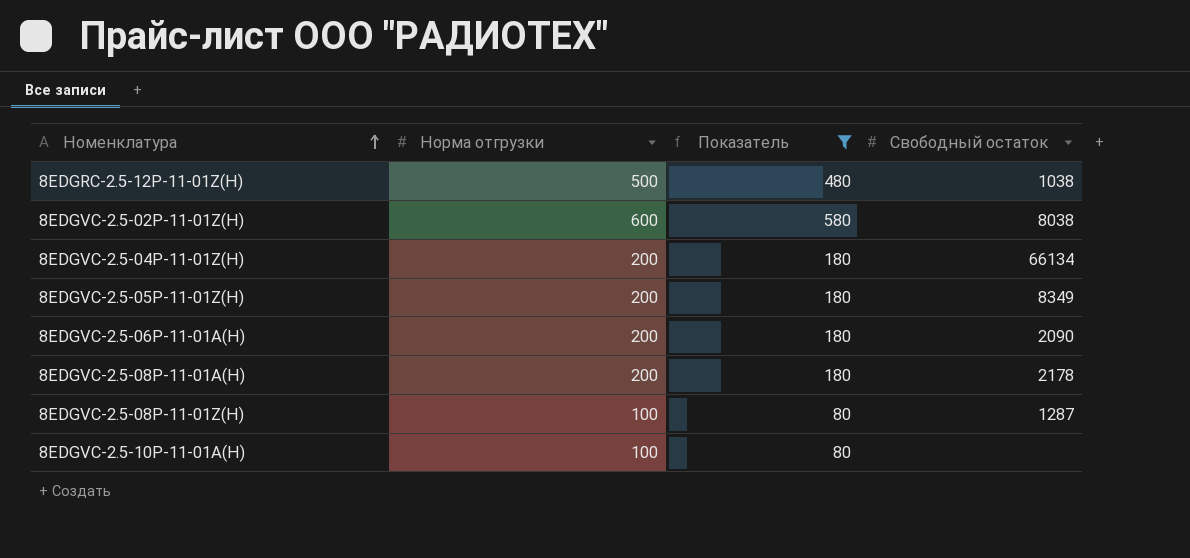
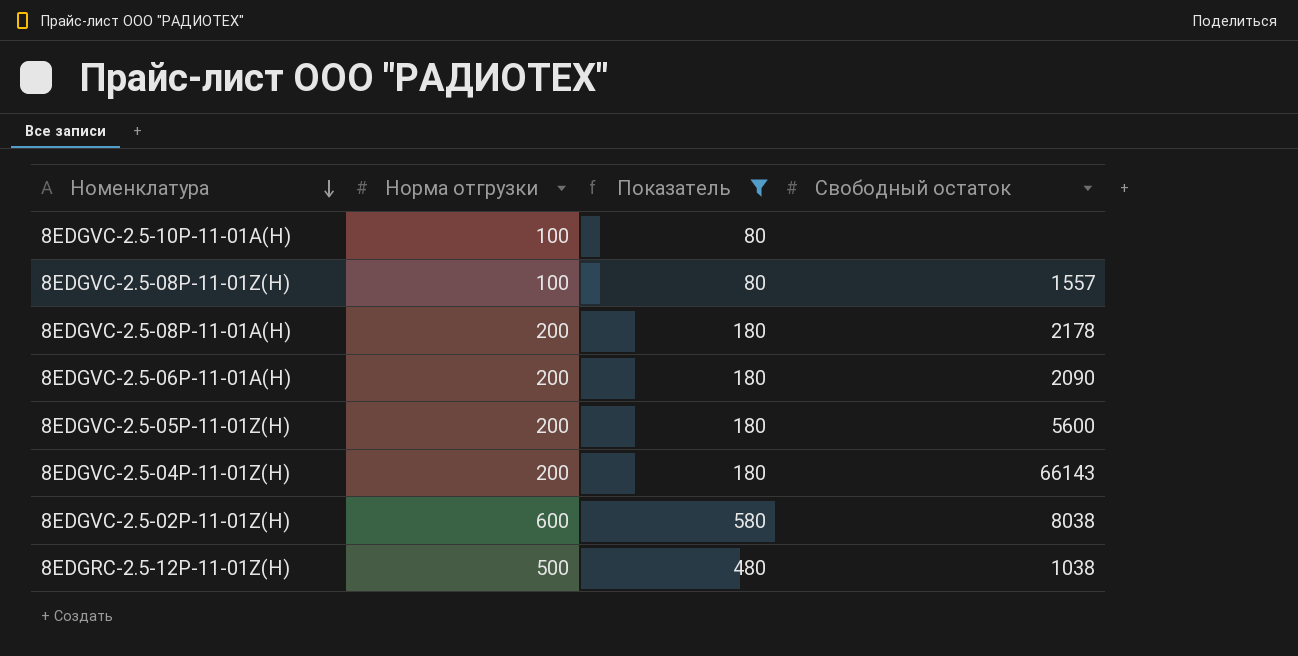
row order: Номенклатура ascending -> Номенклатура descending
8EDGVC-2.5-08P-11-01Z(H) | Свободный остаток: 1287 -> 1557
8EDGVC-2.5-05P-11-01Z(H) | Свободный остаток: 8349 -> 5600
8EDGVC-2.5-04P-11-01Z(H) | Свободный остаток: 66134 -> 66143

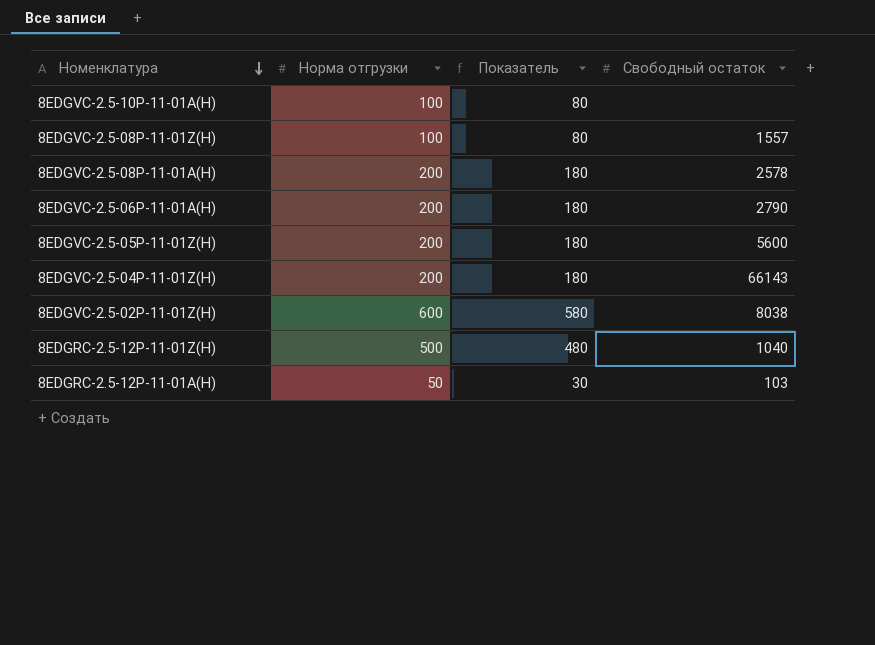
filter: Показатель != 30 -> none
8EDGVC-2.5-08P-11-01A(H) | Свободный остаток: 2178 -> 2578
8EDGVC-2.5-06P-11-01A(H) | Свободный остаток: 2090 -> 2790
8EDGRC-2.5-12P-11-01Z(H) | Свободный остаток: 1038 -> 1040

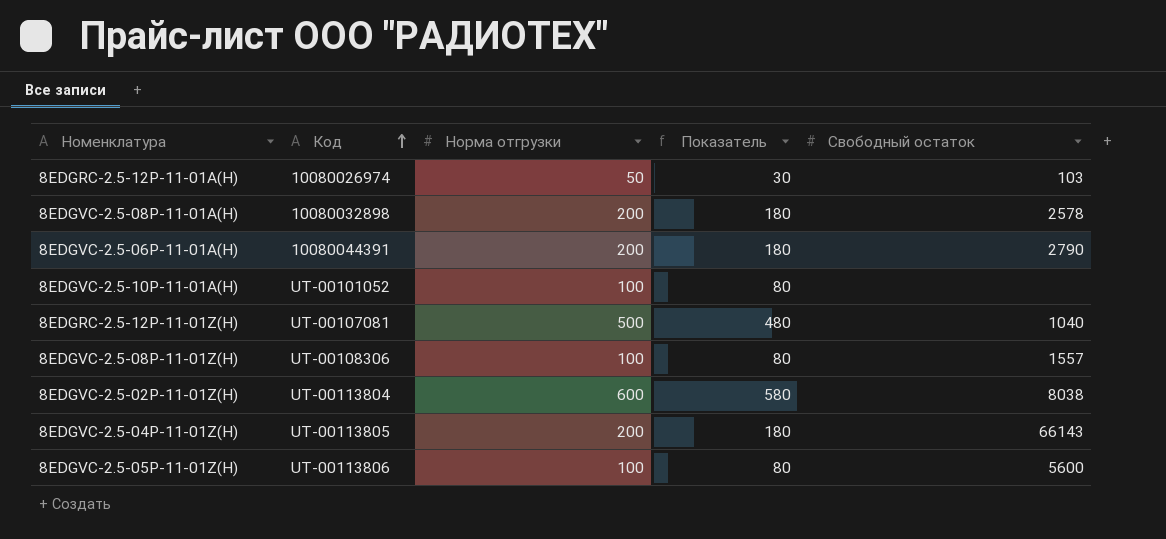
row order: Номенклатура descending -> Код ascending
column Код | position: none -> 2
8EDGVC-2.5-05P-11-01Z(H) | Норма отгрузки: 200 -> 100
8EDGVC-2.5-05P-11-01Z(H) | Показатель: 180 -> 80

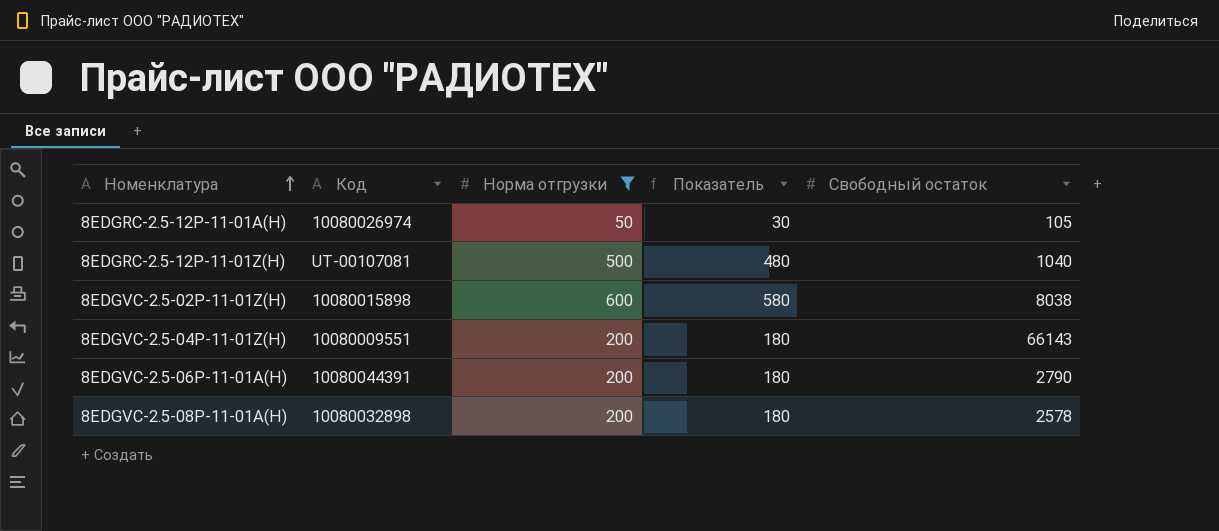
filter: none -> Норма отгрузки != 100
row order: Код ascending -> Номенклатура ascending
8EDGRC-2.5-12P-11-01A(H) | Свободный остаток: 103 -> 105
8EDGVC-2.5-02P-11-01Z(H) | Код: UT-00113804 -> 10080015898
8EDGVC-2.5-04P-11-01Z(H) | Код: UT-00113805 -> 10080009551

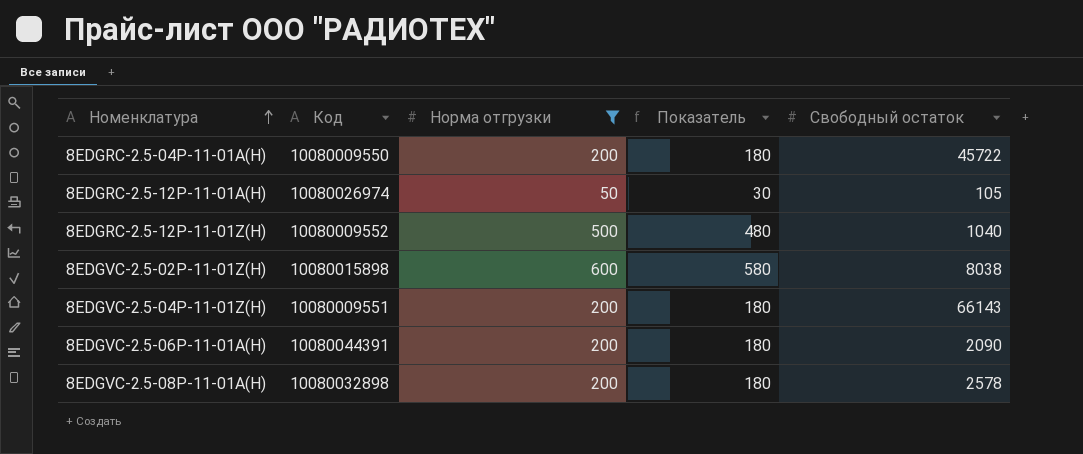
row 8EDGRC-2.5-04P-11-01A(H): none -> 10080009550 | 200 | 180 | 45722
8EDGRC-2.5-12P-11-01Z(H) | Код: UT-00107081 -> 10080009552
8EDGVC-2.5-06P-11-01A(H) | Свободный остаток: 2790 -> 2090

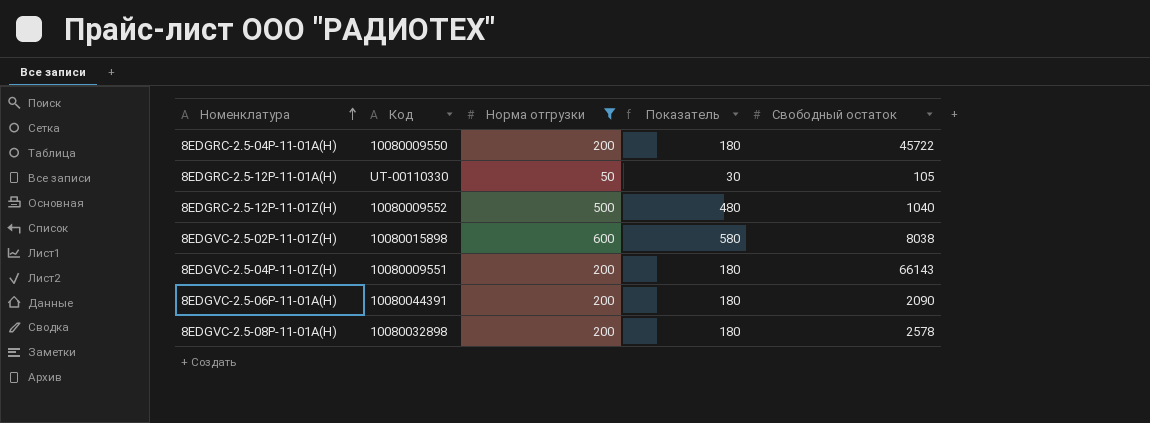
8EDGRC-2.5-12P-11-01A(H) | Код: 10080026974 -> UT-00110330

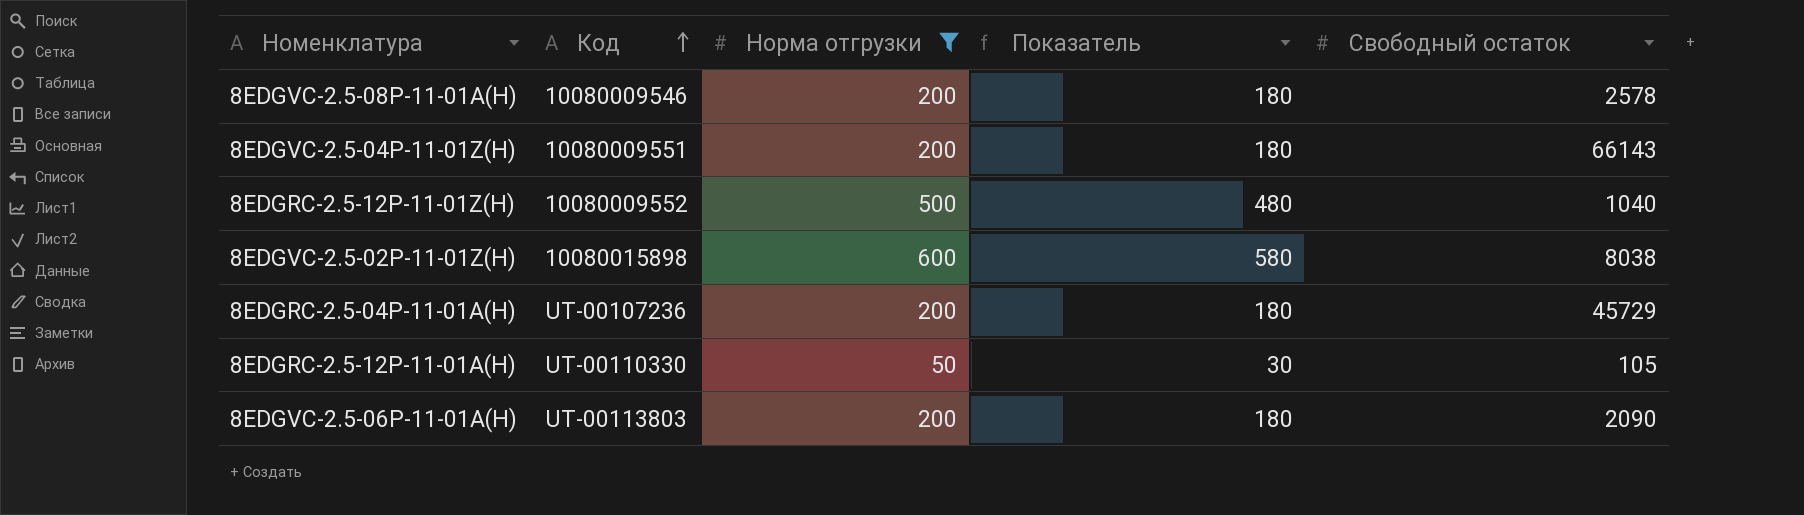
row order: Номенклатура ascending -> Код ascending
8EDGVC-2.5-08P-11-01A(H) | Код: 10080032898 -> 10080009546
8EDGRC-2.5-04P-11-01A(H) | Код: 10080009550 -> UT-00107236
8EDGRC-2.5-04P-11-01A(H) | Свободный остаток: 45722 -> 45729
8EDGVC-2.5-06P-11-01A(H) | Код: 10080044391 -> UT-00113803

